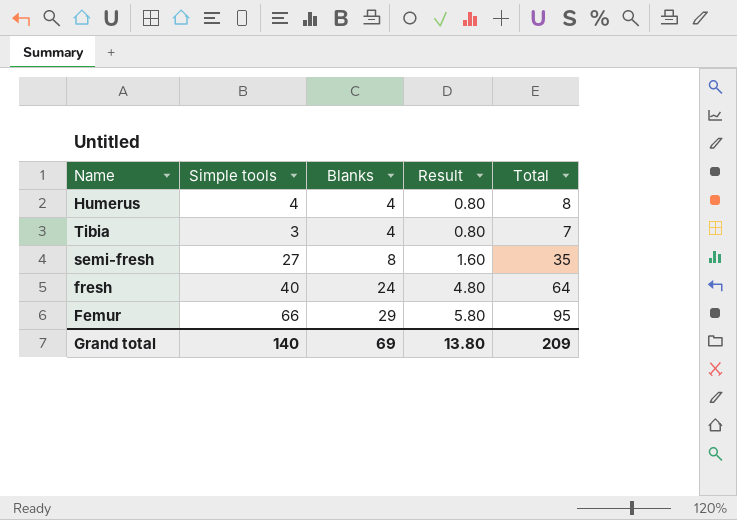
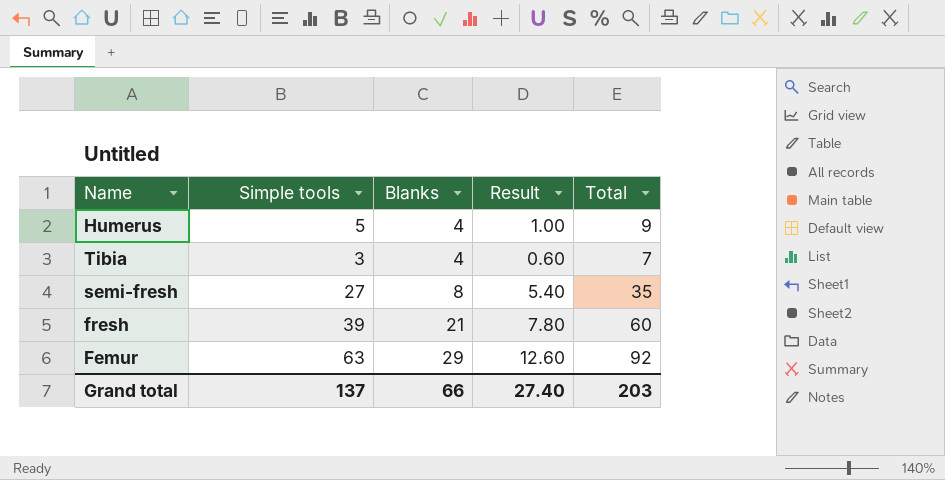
column Result | formula: [Blanks] * 0.2 -> [Simple tools] * 0.2
Humerus | Simple tools: 4 -> 5
Humerus | Total: 8 -> 9
fresh | Simple tools: 40 -> 39
fresh | Blanks: 24 -> 21
fresh | Total: 64 -> 60
Femur | Simple tools: 66 -> 63
Femur | Total: 95 -> 92
Grand total | Simple tools: 140 -> 137
Grand total | Blanks: 69 -> 66
Grand total | Result: 13.80 -> 27.40
Grand total | Total: 209 -> 203

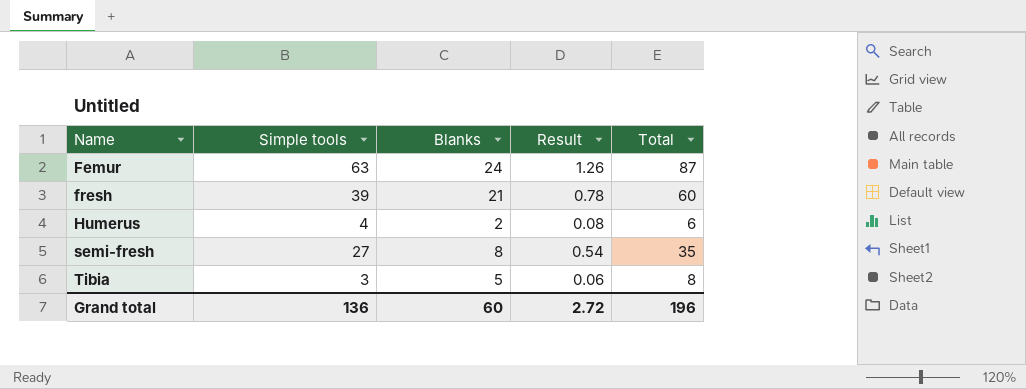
row order: Blanks ascending -> Name ascending
column Result | formula: [Simple tools] * 0.2 -> [Simple tools] * 0.02
Femur | Blanks: 29 -> 24
Femur | Total: 92 -> 87
Humerus | Simple tools: 5 -> 4
Humerus | Blanks: 4 -> 2
Humerus | Total: 9 -> 6
Tibia | Blanks: 4 -> 5
Tibia | Total: 7 -> 8
Grand total | Simple tools: 137 -> 136
Grand total | Blanks: 66 -> 60
Grand total | Result: 27.40 -> 2.72
Grand total | Total: 203 -> 196

